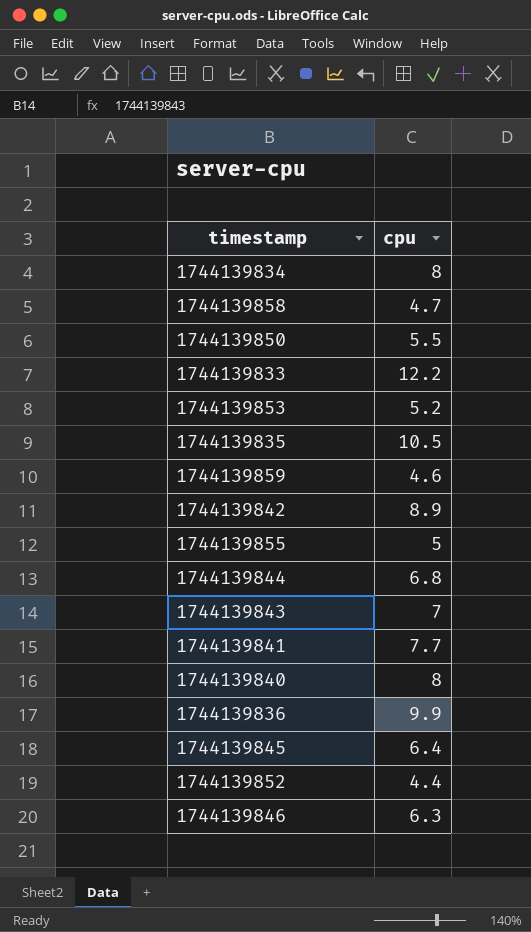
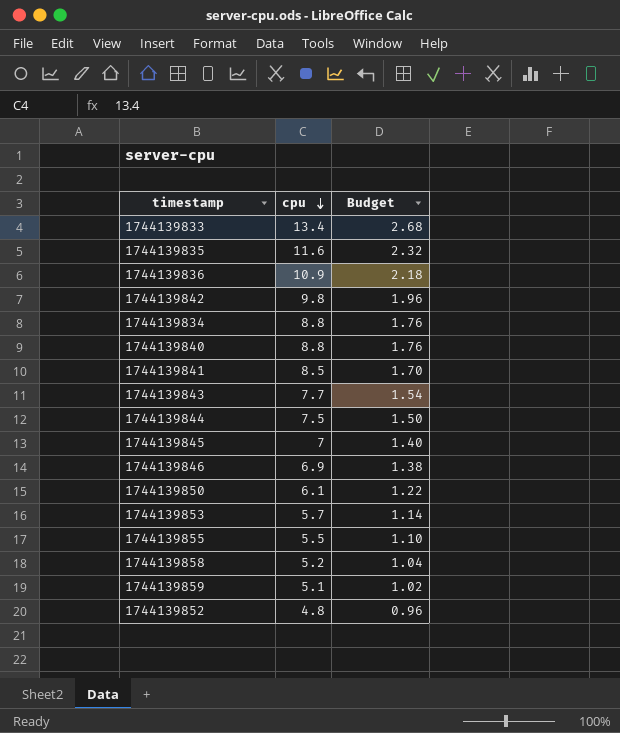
row order: none -> cpu descending
column Budget | formula: none -> [cpu] * 0.2
1744139833 | cpu: 12.2 -> 13.4
1744139835 | cpu: 10.5 -> 11.6
1744139836 | cpu: 9.9 -> 10.9
1744139842 | cpu: 8.9 -> 9.8
1744139834 | cpu: 8 -> 8.8
1744139840 | cpu: 8 -> 8.8
1744139841 | cpu: 7.7 -> 8.5
1744139843 | cpu: 7 -> 7.7
1744139844 | cpu: 6.8 -> 7.5
1744139845 | cpu: 6.4 -> 7
1744139846 | cpu: 6.3 -> 6.9
1744139850 | cpu: 5.5 -> 6.1
1744139853 | cpu: 5.2 -> 5.7
1744139855 | cpu: 5 -> 5.5
1744139858 | cpu: 4.7 -> 5.2
1744139859 | cpu: 4.6 -> 5.1
1744139852 | cpu: 4.4 -> 4.8

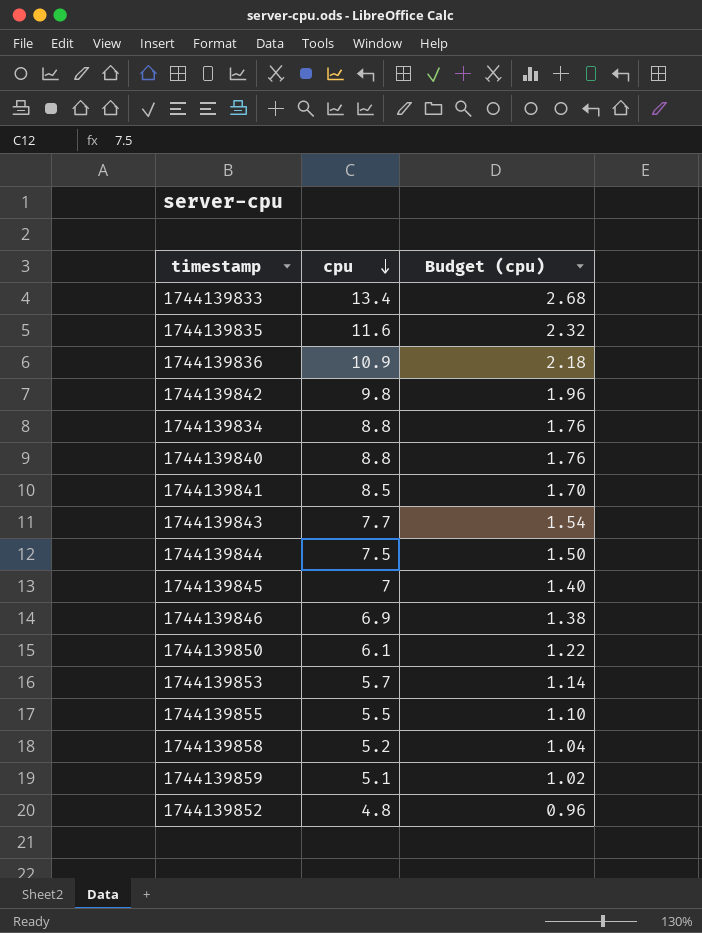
column name: Budget -> Budget (cpu)

